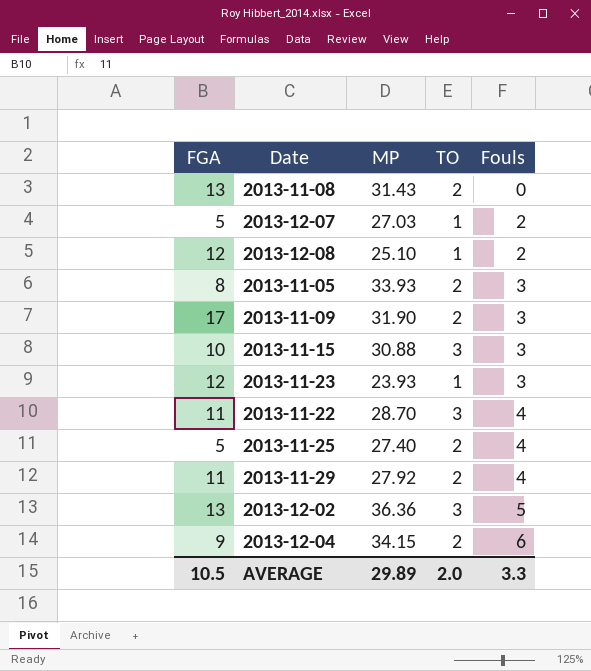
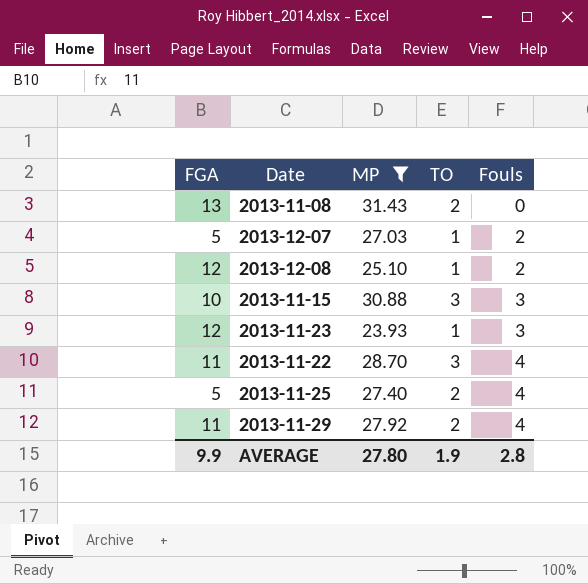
filter: none -> MP <= 31.43
AVERAGE | FGA: 10.5 -> 9.9
AVERAGE | MP: 29.89 -> 27.80
AVERAGE | TO: 2.0 -> 1.9
AVERAGE | Fouls: 3.3 -> 2.8

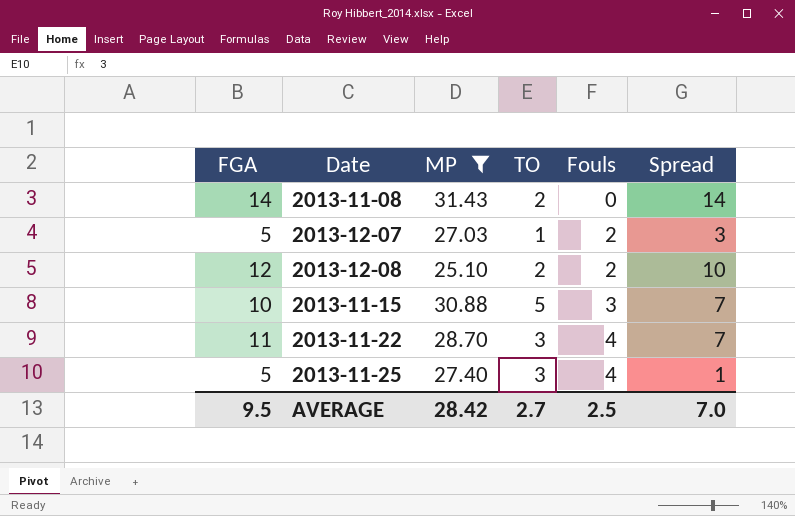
column Spread | formula: none -> [FGA] - [Fouls]
row 2013-11-23: 12 | 23.93 | 1 | 3 -> none
row 2013-11-29: 11 | 27.92 | 2 | 4 -> none
2013-11-08 | FGA: 13 -> 14
2013-12-08 | TO: 1 -> 2
2013-11-15 | TO: 3 -> 5
2013-11-25 | TO: 2 -> 3
AVERAGE | FGA: 9.9 -> 9.5
AVERAGE | MP: 27.80 -> 28.42
AVERAGE | TO: 1.9 -> 2.7
AVERAGE | Fouls: 2.8 -> 2.5

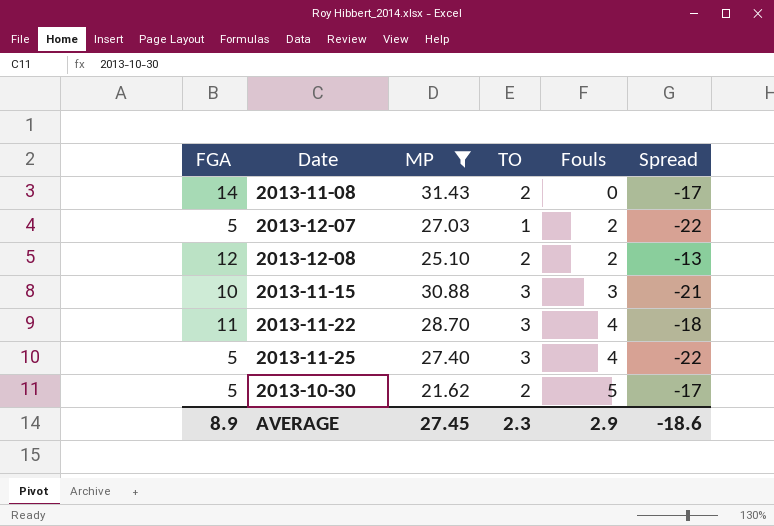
column Spread | formula: [FGA] - [Fouls] -> [FGA] - [MP]
2013-11-15 | TO: 5 -> 3
row 2013-10-30: none -> 5 | 21.62 | 2 | 5 | -17
AVERAGE | FGA: 9.5 -> 8.9
AVERAGE | MP: 28.42 -> 27.45
AVERAGE | TO: 2.7 -> 2.3
AVERAGE | Fouls: 2.5 -> 2.9
AVERAGE | Spread: 7.0 -> -18.6

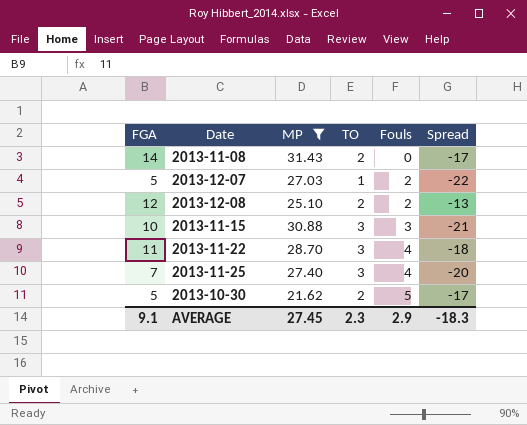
2013-11-25 | FGA: 5 -> 7
2013-11-25 | Spread: -22 -> -20
AVERAGE | FGA: 8.9 -> 9.1
AVERAGE | Spread: -18.6 -> -18.3

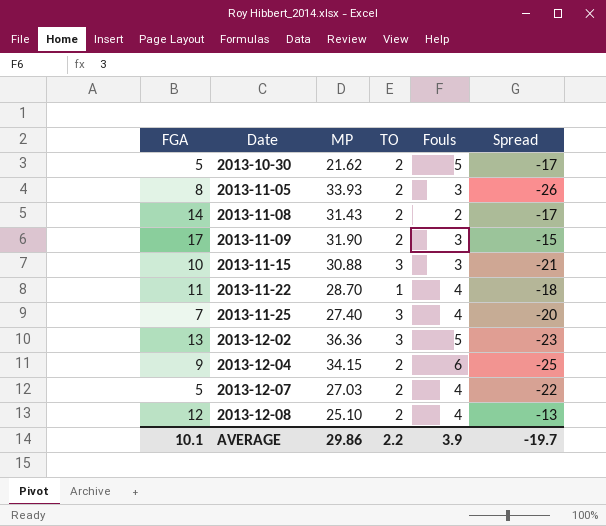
filter: MP <= 31.43 -> none
row order: Fouls ascending -> Date ascending
2013-11-08 | Fouls: 0 -> 2
2013-11-22 | TO: 3 -> 1
2013-12-07 | TO: 1 -> 2
2013-12-07 | Fouls: 2 -> 4
2013-12-08 | Fouls: 2 -> 4
AVERAGE | FGA: 9.1 -> 10.1
AVERAGE | MP: 27.45 -> 29.86
AVERAGE | TO: 2.3 -> 2.2
AVERAGE | Fouls: 2.9 -> 3.9
AVERAGE | Spread: -18.3 -> -19.7

